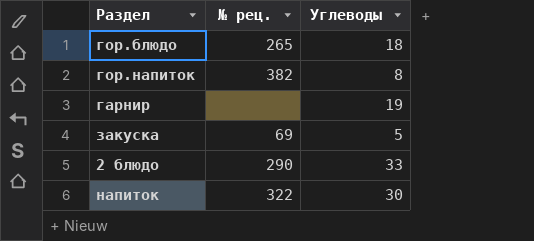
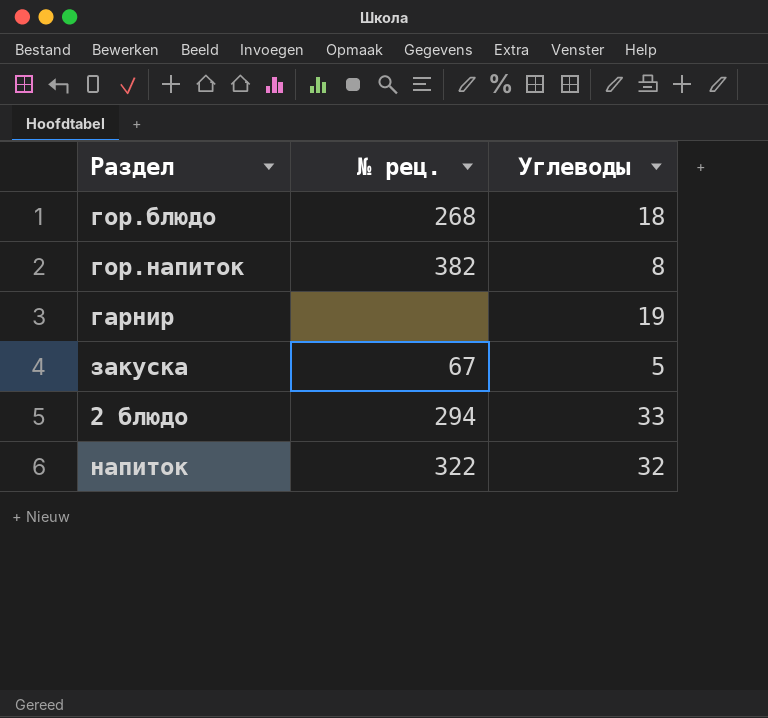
гор.блюдо | № рец.: 265 -> 268
закуска | № рец.: 69 -> 67
2 блюдо | № рец.: 290 -> 294
напиток | Углеводы: 30 -> 32

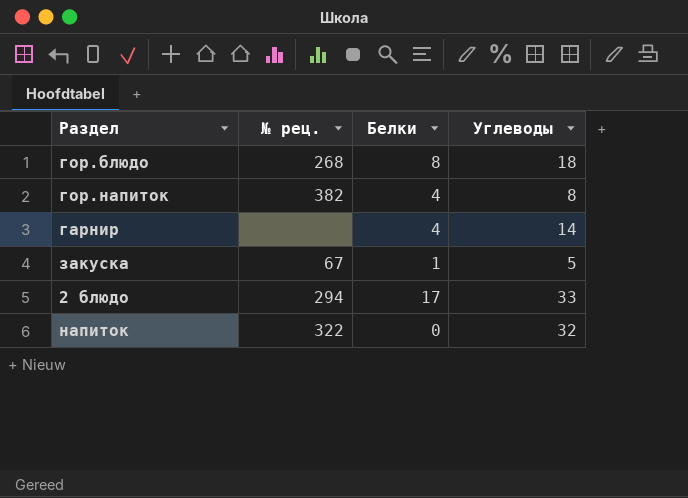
column Белки | position: none -> 3
гарнир | Углеводы: 19 -> 14

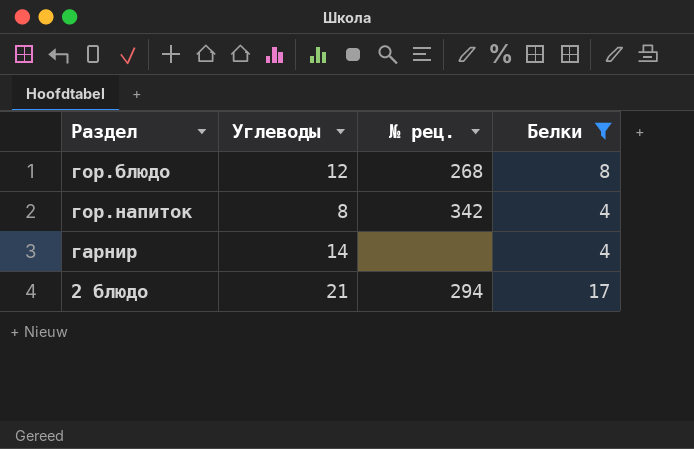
filter: none -> Белки >= 4
column Углеводы | position: 4 -> 2
гор.блюдо | Углеводы: 18 -> 12
гор.напиток | № рец.: 382 -> 342
2 блюдо | Углеводы: 33 -> 21

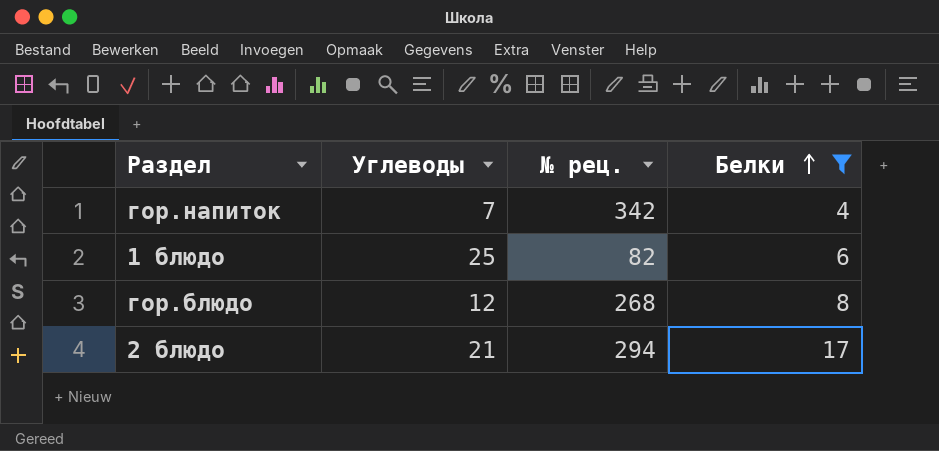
row order: none -> Белки ascending
row гарнир: 14 | none | 4 -> none
гор.напиток | Углеводы: 8 -> 7
row 1 блюдо: none -> 25 | 82 | 6

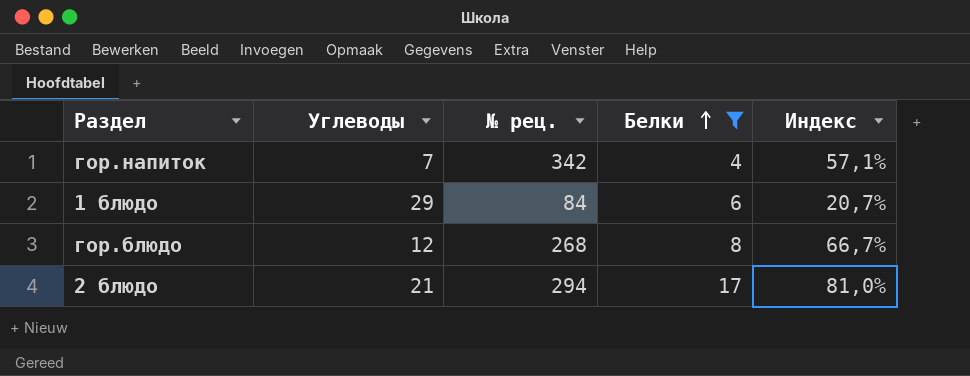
column Индекс | formula: none -> [Белки] / [Углеводы]
1 блюдо | Углеводы: 25 -> 29
1 блюдо | № рец.: 82 -> 84

